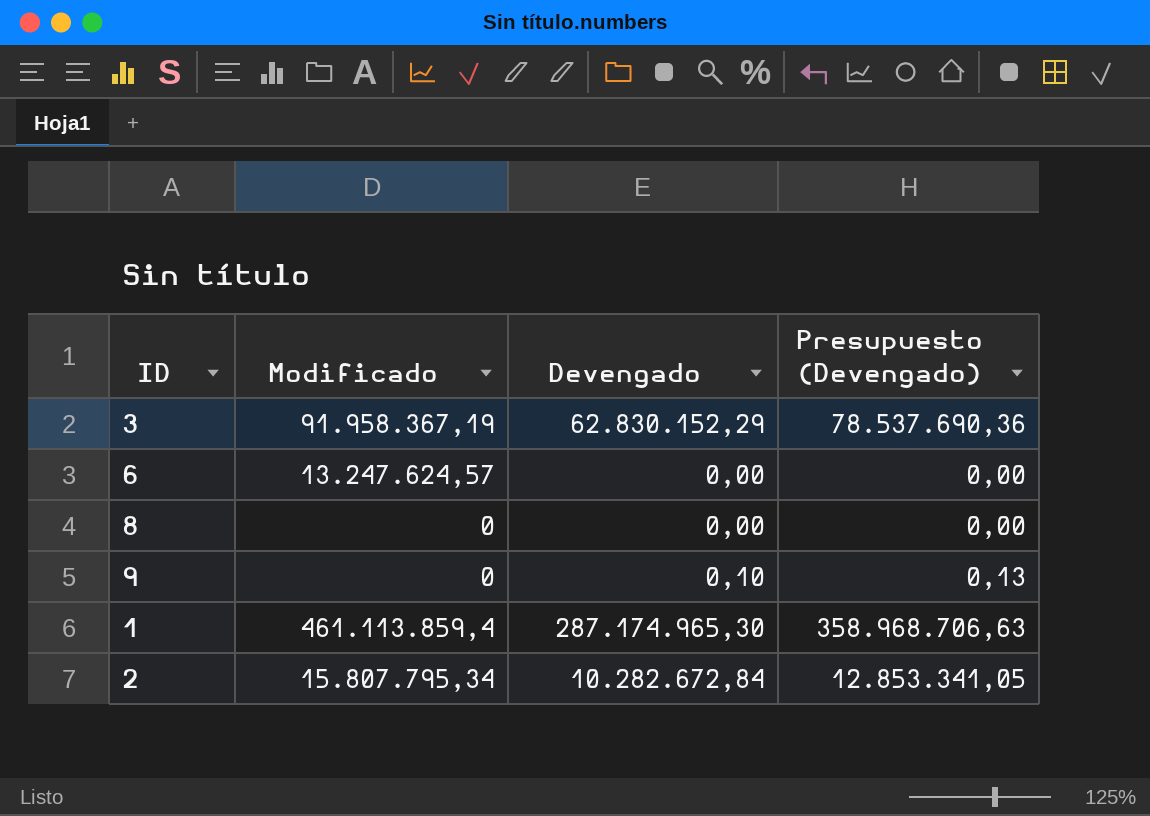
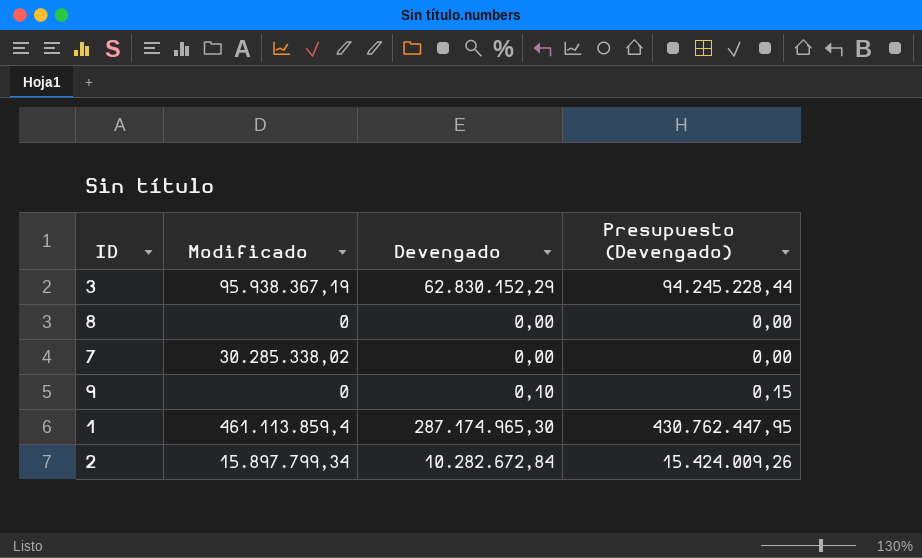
column Presupuesto (Devengado) | formula: [Devengado] * 1,25 -> [Devengado] * 1,5
row 6: 13.247.624,57 | 0,00 | 0,00 -> none
3 | Modificado: 91.958.367,19 -> 95.938.367,19
row 7: none -> 30.285.338,02 | 0,00 | 0,00
2 | Modificado: 15.807.795,34 -> 15.897.799,34

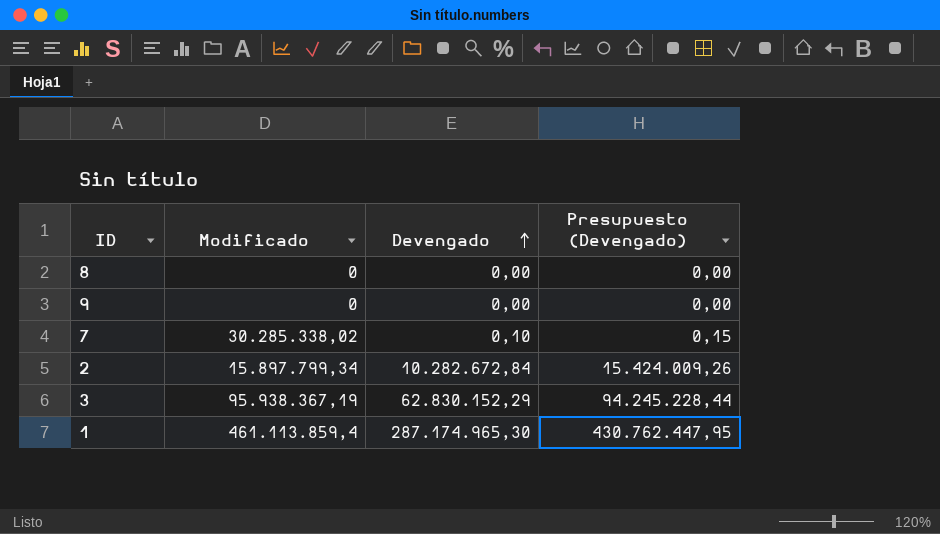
row order: none -> Devengado ascending
9 | Devengado: 0,10 -> 0,00
9 | Presupuesto (Devengado): 0,15 -> 0,00
7 | Devengado: 0,00 -> 0,10
7 | Presupuesto (Devengado): 0,00 -> 0,15

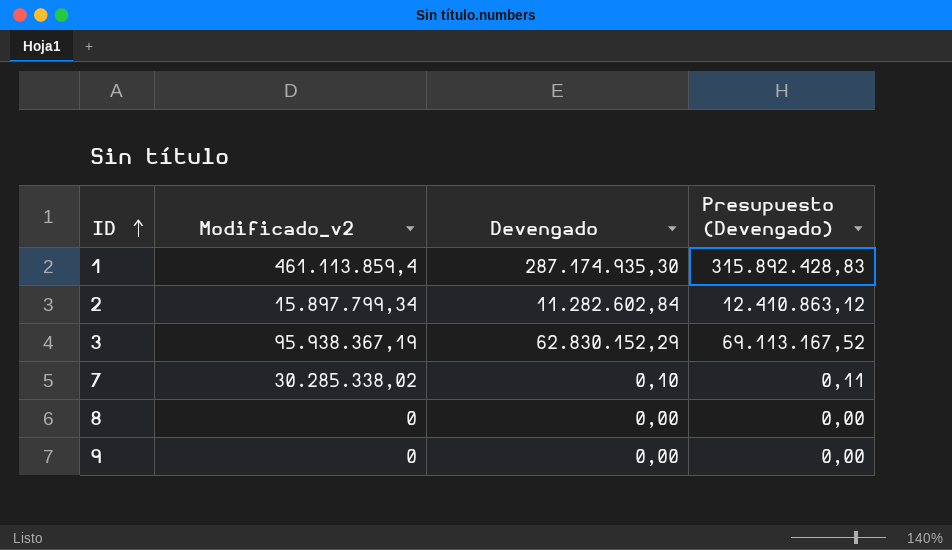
row order: Devengado ascending -> ID ascending
column name: Modificado -> Modificado_v2
column Presupuesto (Devengado) | formula: [Devengado] * 1,5 -> [Devengado] * 1,1
1 | Devengado: 287.174.965,30 -> 287.174.935,30
2 | Devengado: 10.282.672,84 -> 11.282.602,84

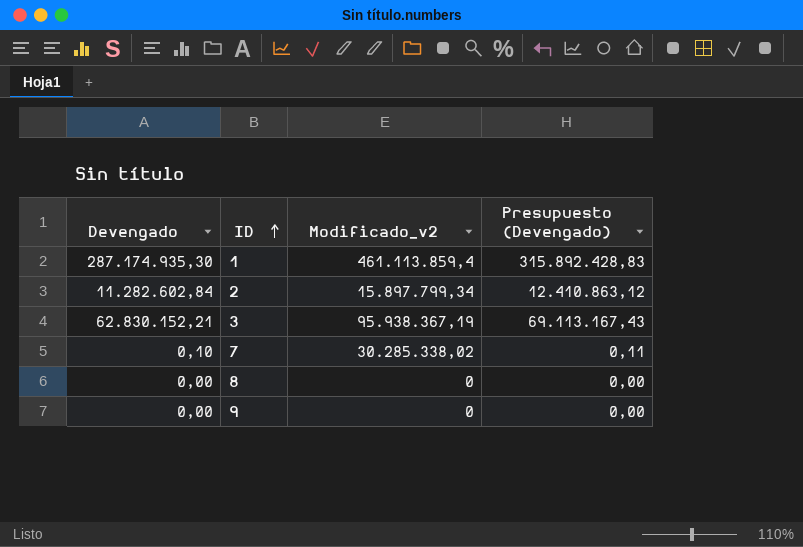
column Devengado | position: 3 -> 1
3 | Devengado: 62.830.152,29 -> 62.830.152,21
3 | Presupuesto (Devengado): 69.113.167,52 -> 69.113.167,43

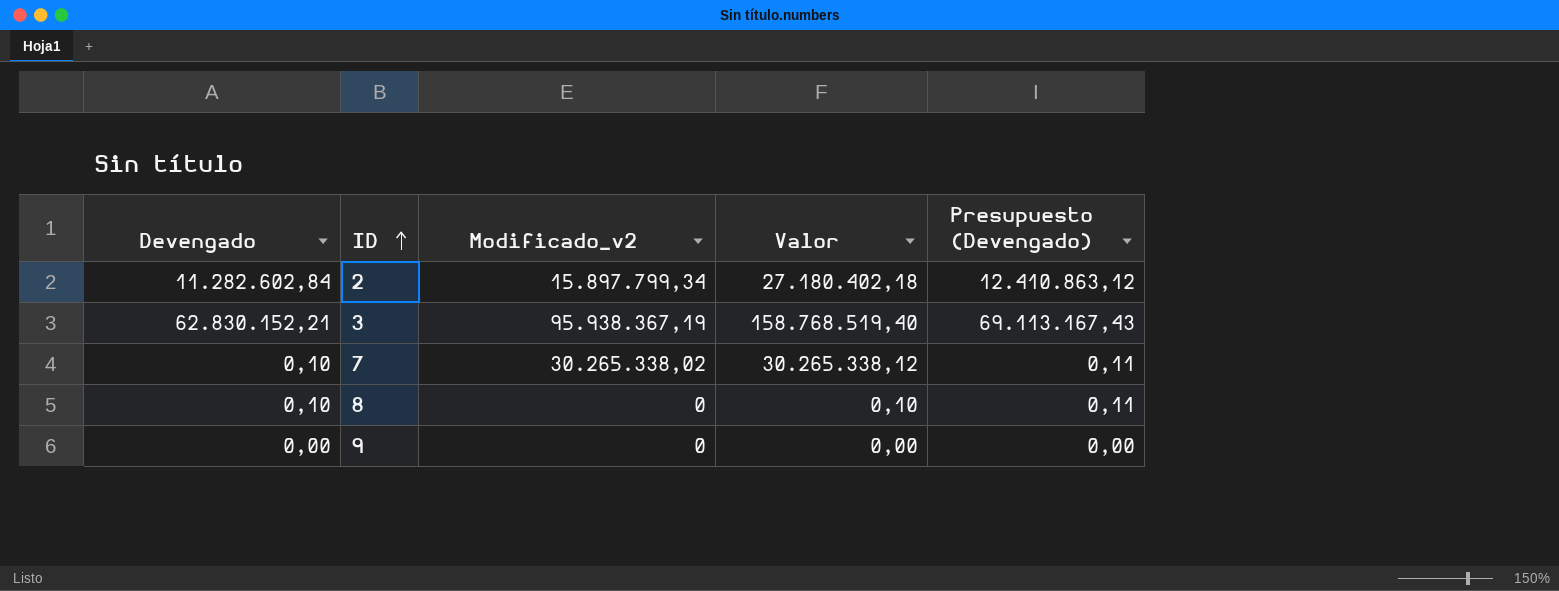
column Valor | formula: none -> [Devengado] + [Modificado_v2]
row 1: 287.174.935,30 | 461.113.859,4 | 315.892.428,83 -> none
7 | Modificado_v2: 30.285.338,02 -> 30.265.338,02
8 | Devengado: 0,00 -> 0,10
8 | Presupuesto (Devengado): 0,00 -> 0,11

